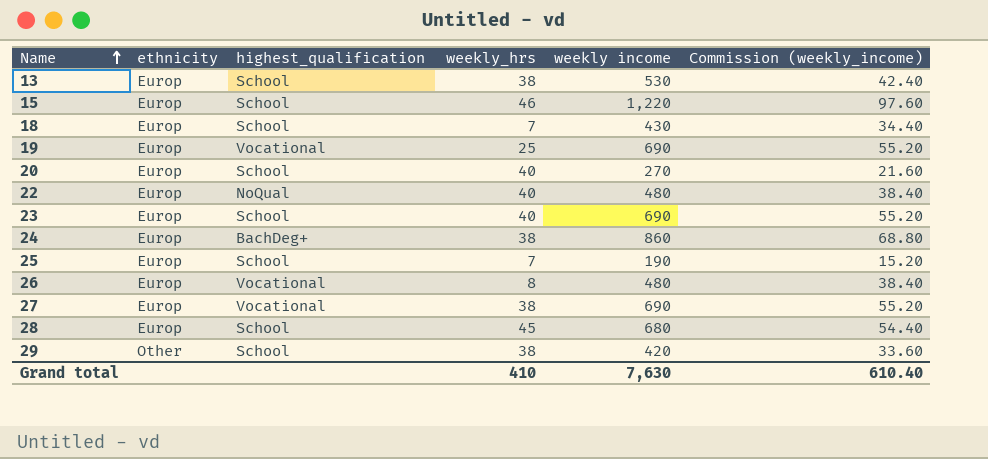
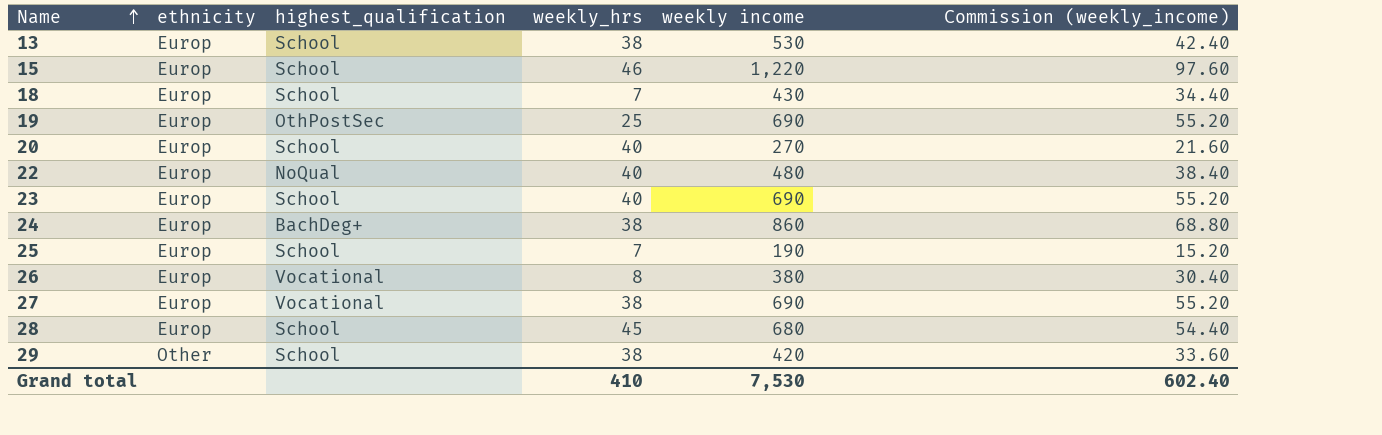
19 | highest_qualification: Vocational -> OthPostSec
26 | weekly income: 480 -> 380
26 | Commission (weekly_income): 38.40 -> 30.40
Grand total | weekly income: 7,630 -> 7,530
Grand total | Commission (weekly_income): 610.40 -> 602.40

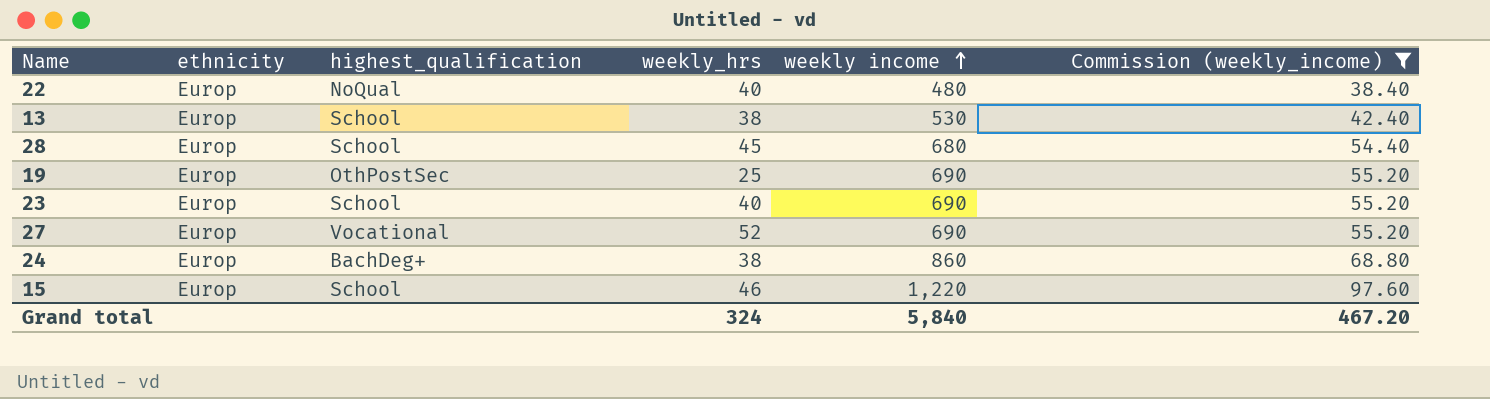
filter: none -> Commission (weekly_income) >= 38.40
row order: Name ascending -> weekly income ascending
27 | weekly_hrs: 38 -> 52
Grand total | weekly_hrs: 410 -> 324
Grand total | weekly income: 7,530 -> 5,840
Grand total | Commission (weekly_income): 602.40 -> 467.20

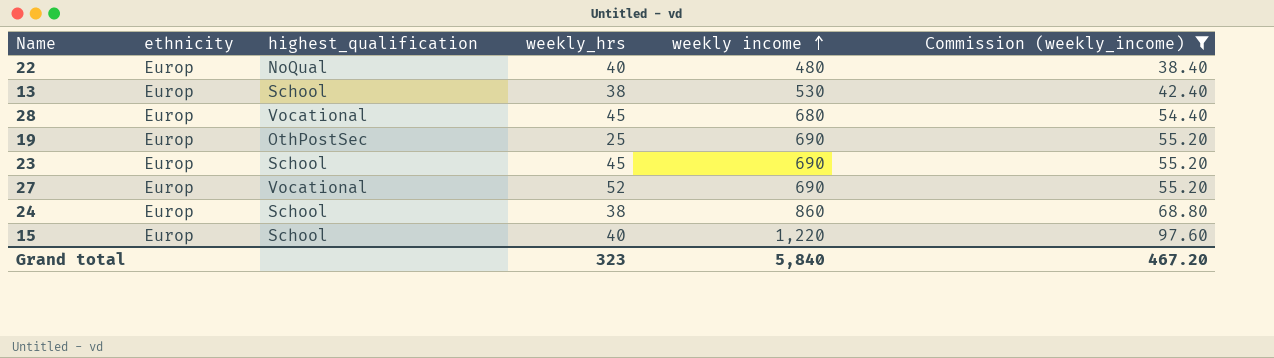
28 | highest_qualification: School -> Vocational
23 | weekly_hrs: 40 -> 45
24 | highest_qualification: BachDeg+ -> School
15 | weekly_hrs: 46 -> 40
Grand total | weekly_hrs: 324 -> 323

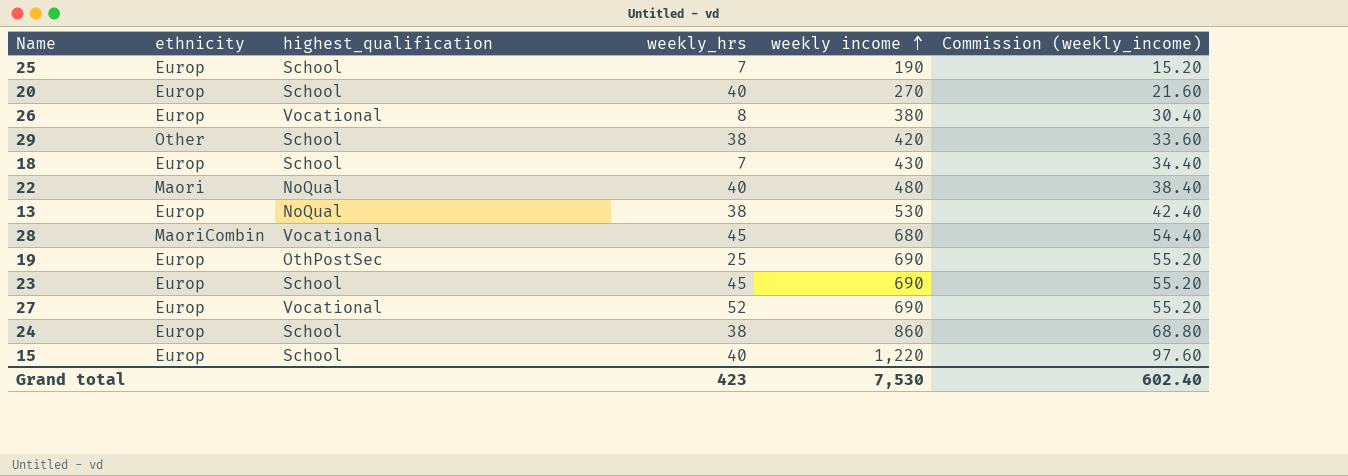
filter: Commission (weekly_income) >= 38.40 -> none
22 | ethnicity: Europ -> Maori
13 | highest_qualification: School -> NoQual
28 | ethnicity: Europ -> MaoriCombin
Grand total | weekly_hrs: 323 -> 423
Grand total | weekly income: 5,840 -> 7,530
Grand total | Commission (weekly_income): 467.20 -> 602.40

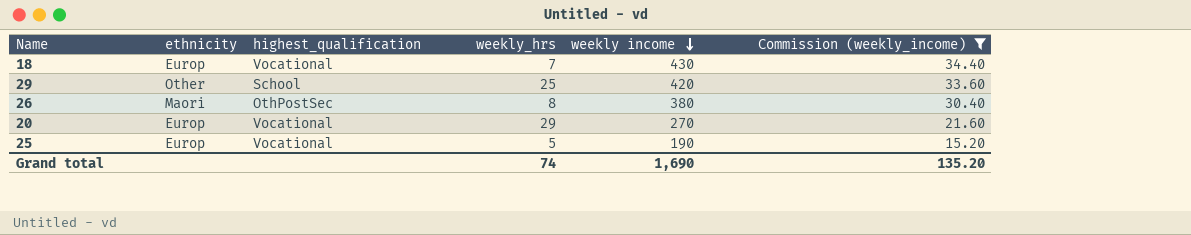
filter: none -> Commission (weekly_income) <= 34.40
row order: weekly income ascending -> weekly income descending
18 | highest_qualification: School -> Vocational
29 | weekly_hrs: 38 -> 25
26 | ethnicity: Europ -> Maori
26 | highest_qualification: Vocational -> OthPostSec
20 | highest_qualification: School -> Vocational
20 | weekly_hrs: 40 -> 29
25 | highest_qualification: School -> Vocational
25 | weekly_hrs: 7 -> 5
Grand total | weekly_hrs: 423 -> 74
Grand total | weekly income: 7,530 -> 1,690
Grand total | Commission (weekly_income): 602.40 -> 135.20

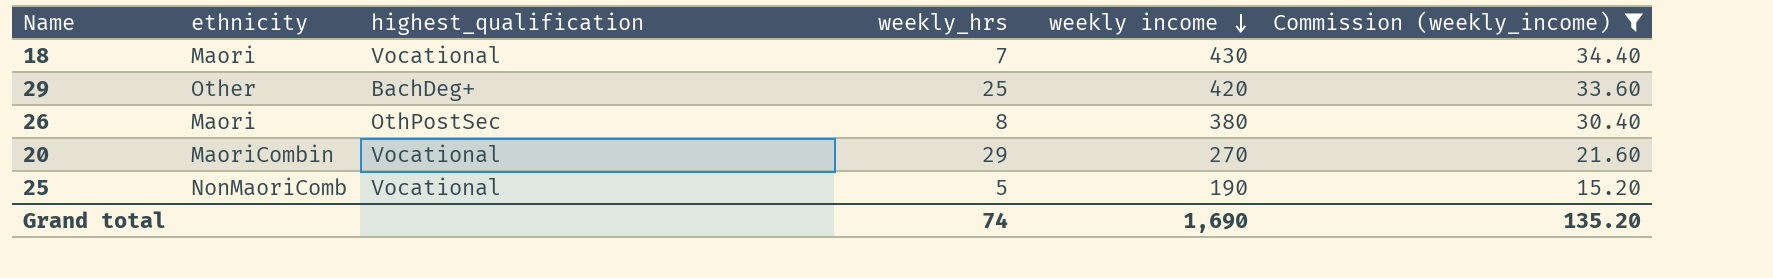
18 | ethnicity: Europ -> Maori
29 | highest_qualification: School -> BachDeg+
20 | ethnicity: Europ -> MaoriCombin
25 | ethnicity: Europ -> NonMaoriComb

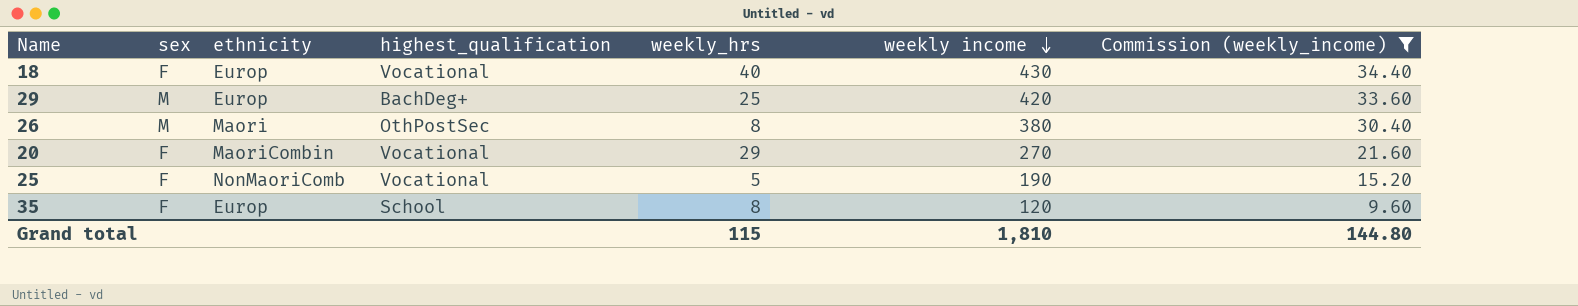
column sex | position: none -> 2
18 | ethnicity: Maori -> Europ
18 | weekly_hrs: 7 -> 40
29 | ethnicity: Other -> Europ
row 35: none -> F | Europ | School | 8 | 120 | 9.60
Grand total | weekly_hrs: 74 -> 115
Grand total | weekly income: 1,690 -> 1,810
Grand total | Commission (weekly_income): 135.20 -> 144.80

